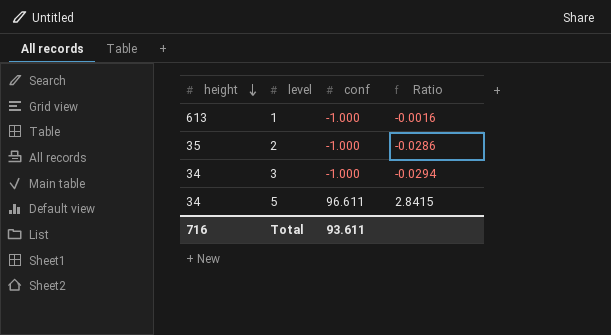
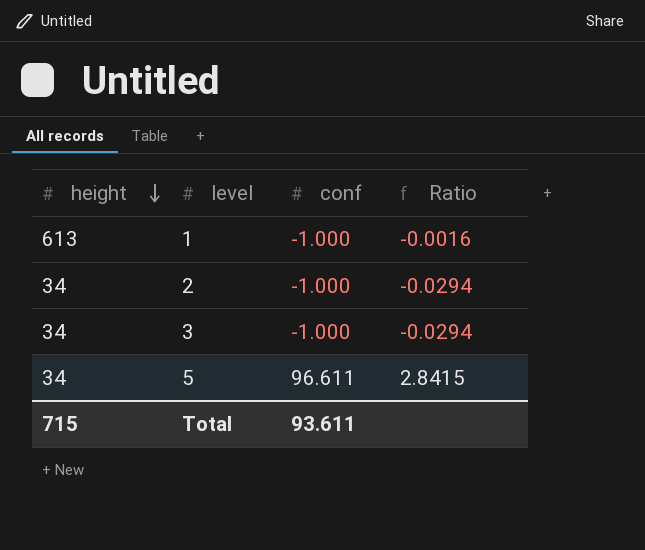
2 | height: 35 -> 34
2 | Ratio: -0.0286 -> -0.0294
Total | height: 716 -> 715

